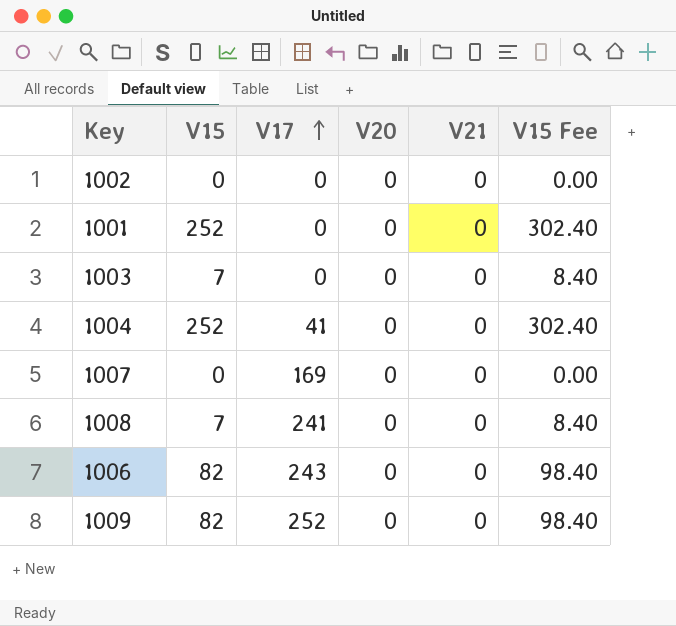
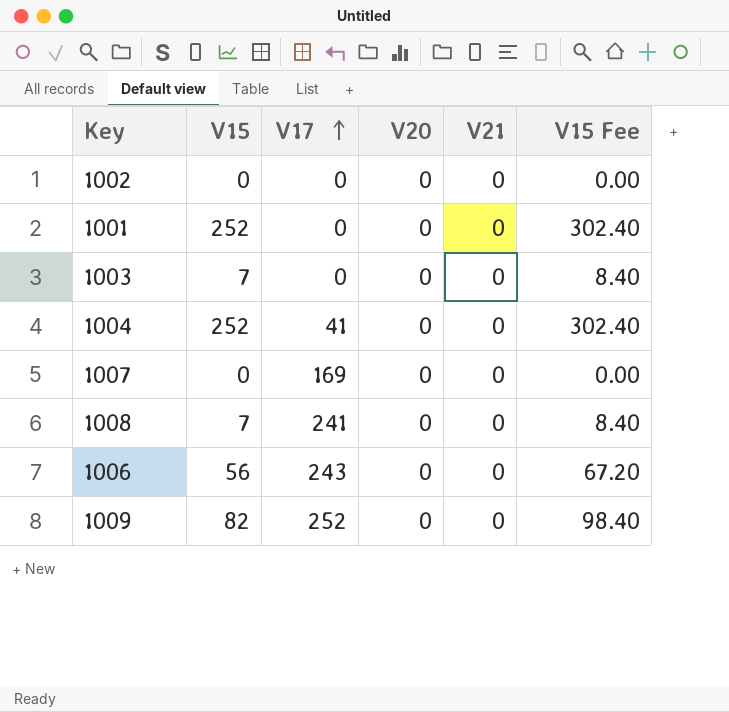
1006 | V15: 82 -> 56
1006 | V15 Fee: 98.40 -> 67.20

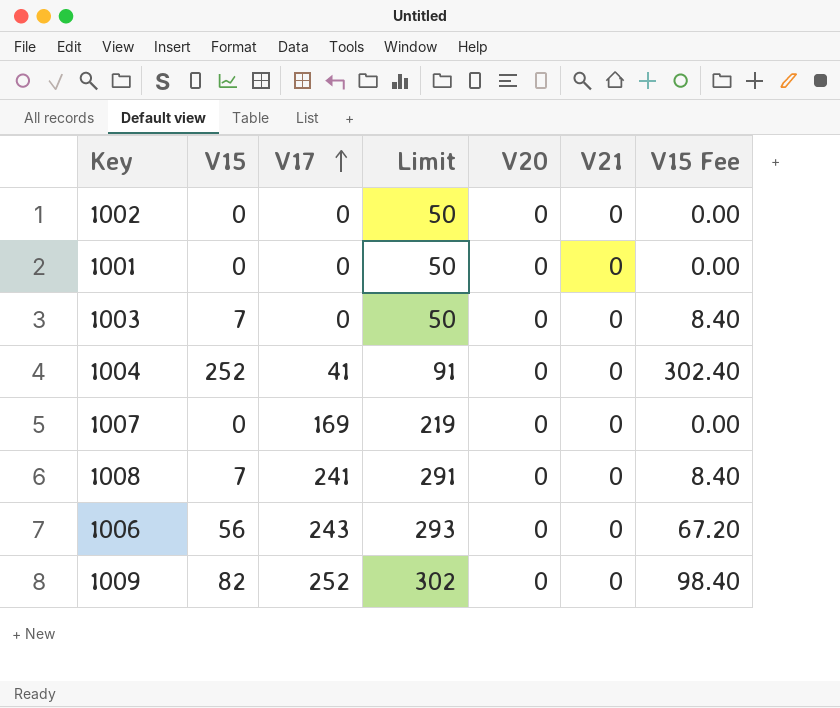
column Limit | formula: none -> [V17] + 50
1001 | V15: 252 -> 0
1001 | V15 Fee: 302.40 -> 0.00

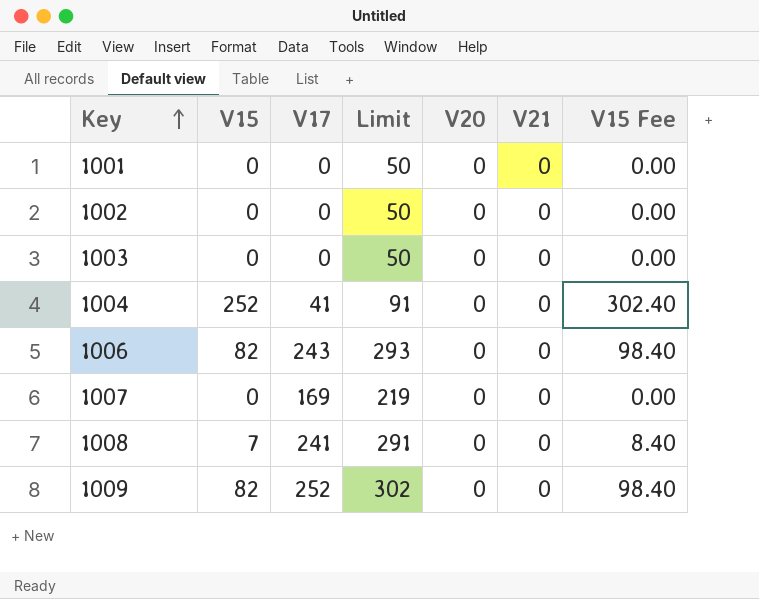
row order: V17 ascending -> Key ascending
1003 | V15: 7 -> 0
1003 | V15 Fee: 8.40 -> 0.00
1006 | V15: 56 -> 82
1006 | V15 Fee: 67.20 -> 98.40

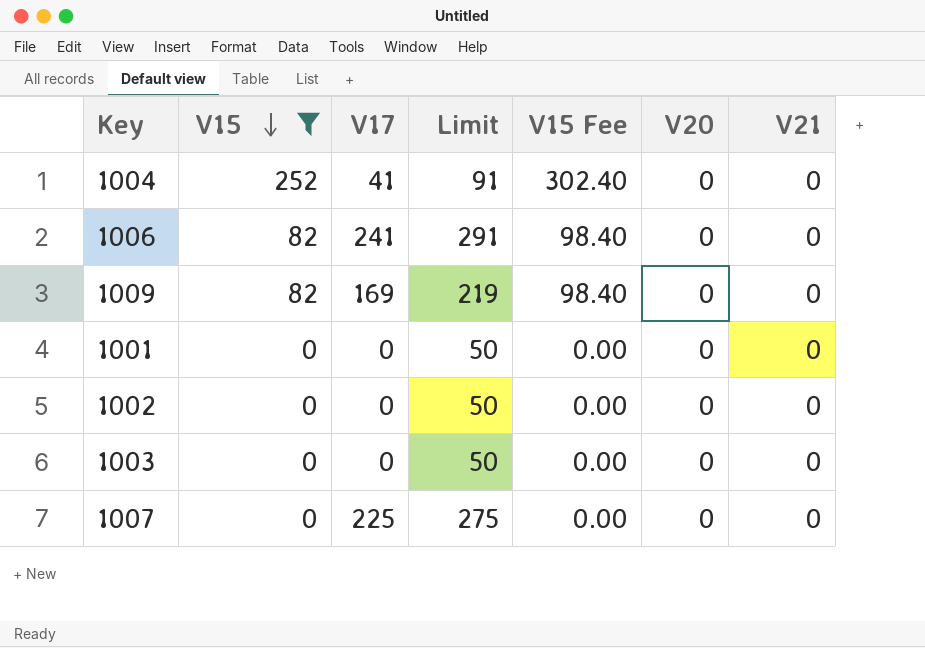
filter: none -> V15 != 7
row order: Key ascending -> V15 descending
column V15 Fee | position: 7 -> 5
1006 | V17: 243 -> 241
1006 | Limit: 293 -> 291
1009 | V17: 252 -> 169
1009 | Limit: 302 -> 219
1007 | V17: 169 -> 225
1007 | Limit: 219 -> 275

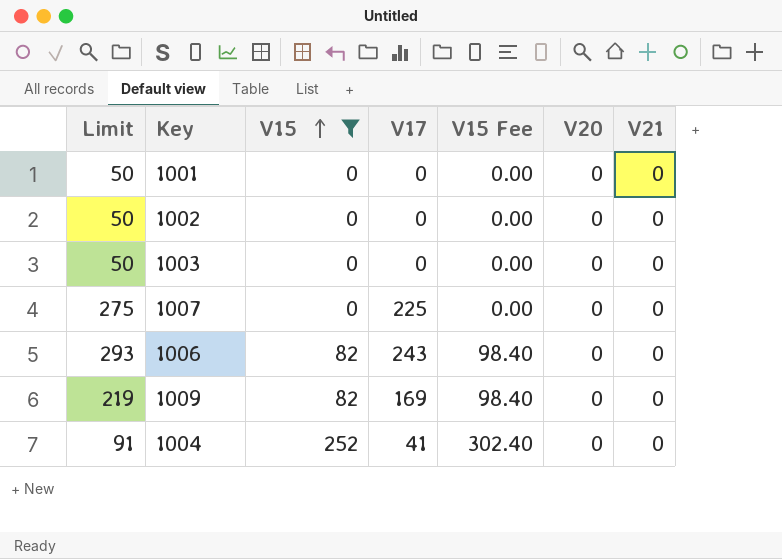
row order: V15 descending -> V15 ascending
column Limit | position: 4 -> 1
1006 | Limit: 291 -> 293
1006 | V17: 241 -> 243

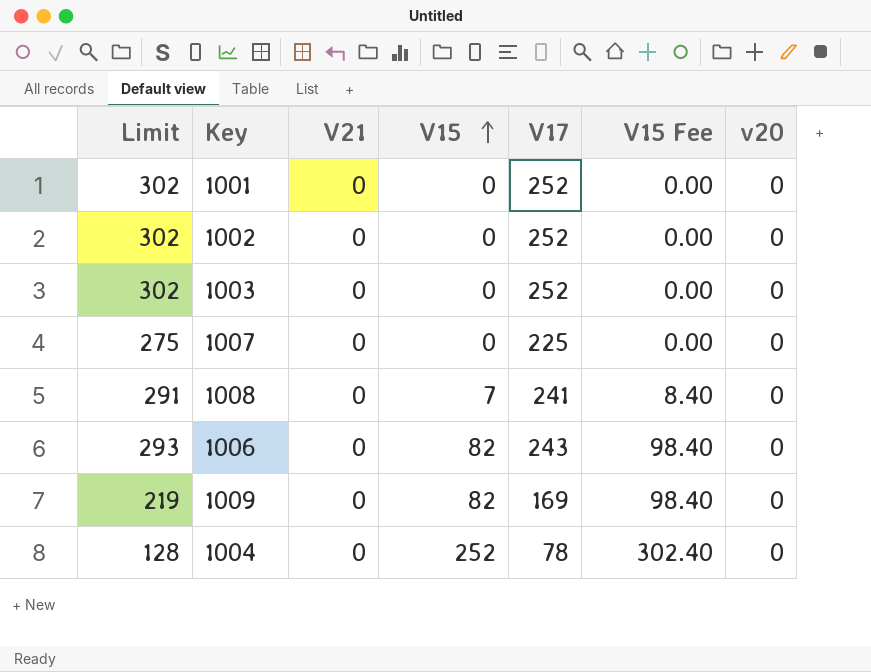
filter: V15 != 7 -> none
column V21 | position: 7 -> 3
column name: V20 -> v20
1001 | Limit: 50 -> 302
1001 | V17: 0 -> 252
1002 | Limit: 50 -> 302
1002 | V17: 0 -> 252
1003 | Limit: 50 -> 302
1003 | V17: 0 -> 252
1004 | Limit: 91 -> 128
1004 | V17: 41 -> 78

